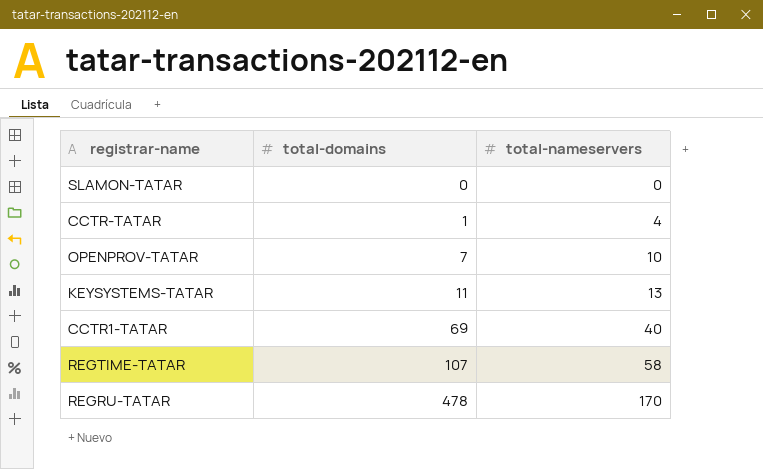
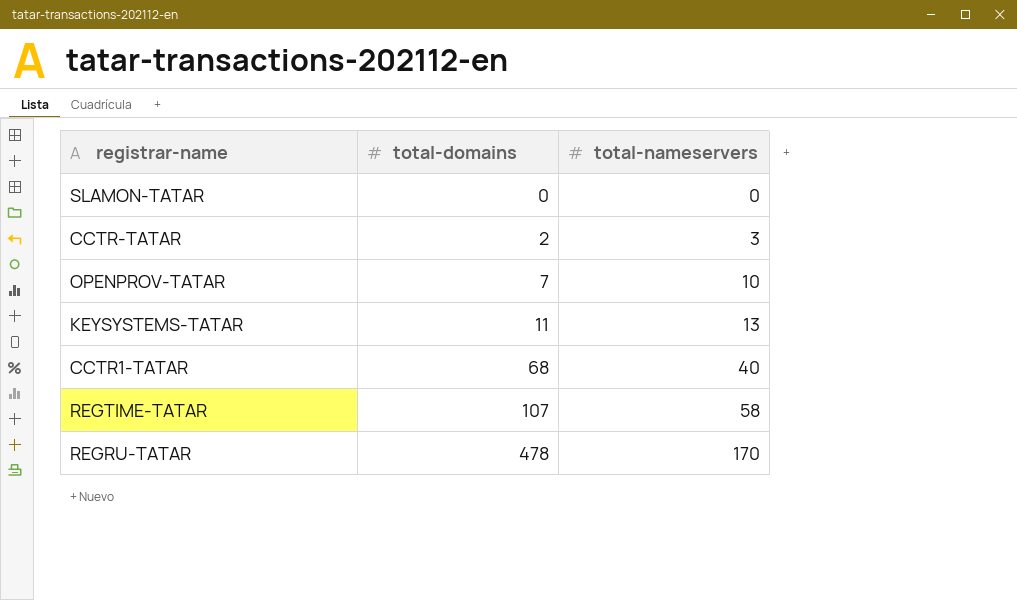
CCTR-TATAR | total-domains: 1 -> 2
CCTR-TATAR | total-nameservers: 4 -> 3
CCTR1-TATAR | total-domains: 69 -> 68

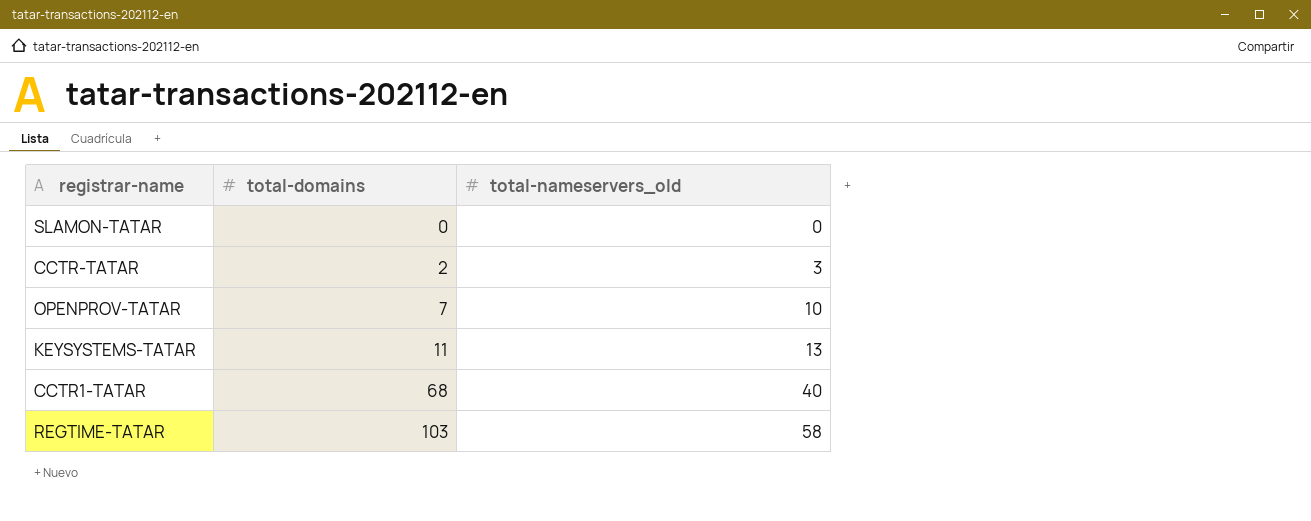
column name: total-nameservers -> total-nameservers_old
row REGRU-TATAR: 478 | 170 -> none
REGTIME-TATAR | total-domains: 107 -> 103

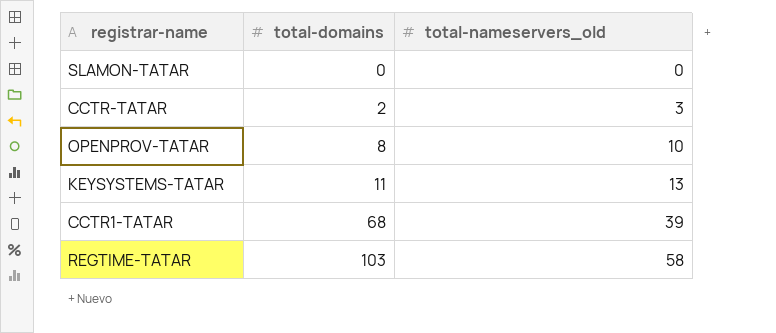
OPENPROV-TATAR | total-domains: 7 -> 8
CCTR1-TATAR | total-nameservers_old: 40 -> 39

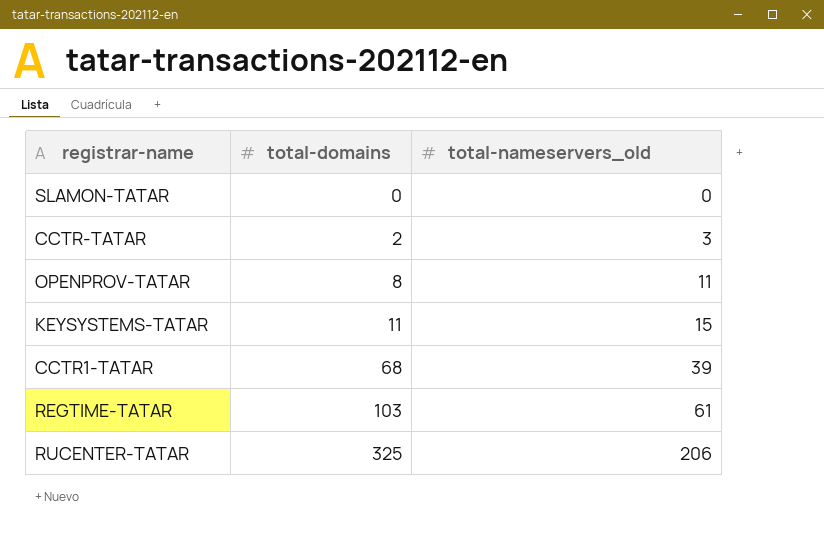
OPENPROV-TATAR | total-nameservers_old: 10 -> 11
KEYSYSTEMS-TATAR | total-nameservers_old: 13 -> 15
REGTIME-TATAR | total-nameservers_old: 58 -> 61
row RUCENTER-TATAR: none -> 325 | 206

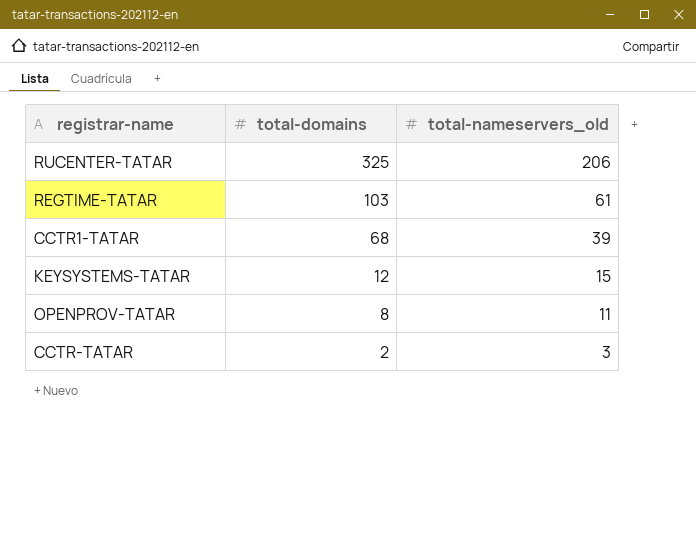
row order: total-domains ascending -> total-domains descending
row SLAMON-TATAR: 0 | 0 -> none
KEYSYSTEMS-TATAR | total-domains: 11 -> 12

